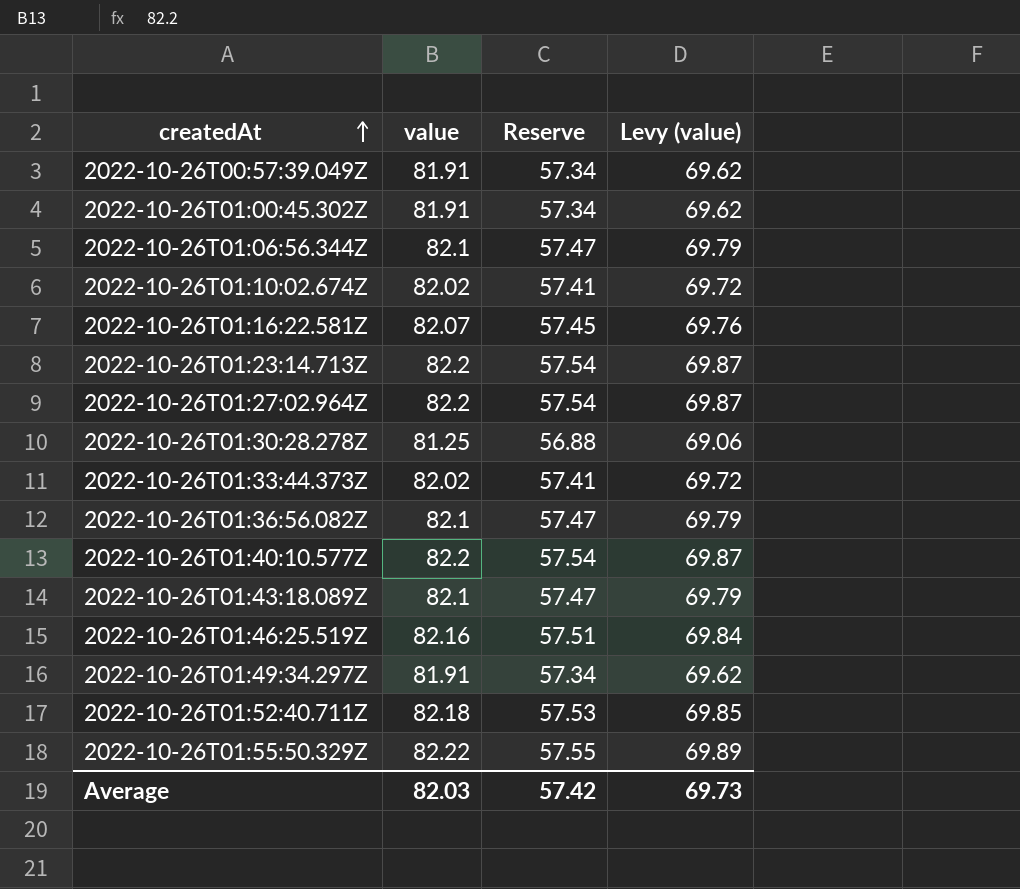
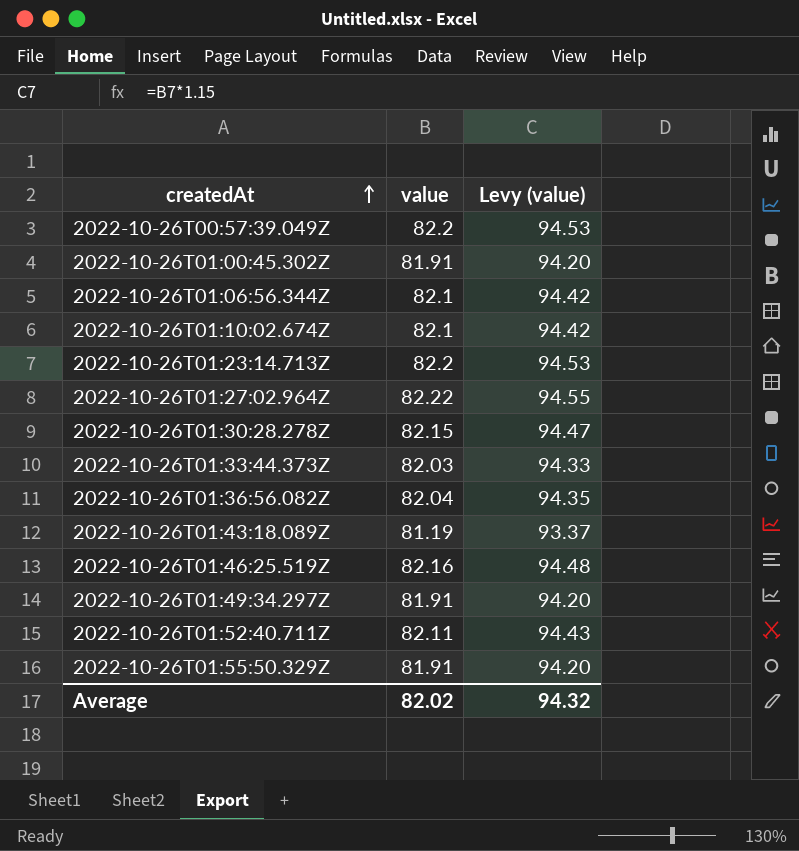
column Reserve | formula: [value] * 0.7 -> none
column Levy (value) | formula: [value] * 0.85 -> [value] * 1.15
row 2022-10-26T01:16:22.581Z: 82.07 | 57.45 | 69.76 -> none
row 2022-10-26T01:40:10.577Z: 82.2 | 57.54 | 69.87 -> none
2022-10-26T00:57:39.049Z | value: 81.91 -> 82.2
2022-10-26T01:10:02.674Z | value: 82.02 -> 82.1
2022-10-26T01:27:02.964Z | value: 82.2 -> 82.22
2022-10-26T01:30:28.278Z | value: 81.25 -> 82.15
2022-10-26T01:33:44.373Z | value: 82.02 -> 82.03
2022-10-26T01:36:56.082Z | value: 82.1 -> 82.04
2022-10-26T01:43:18.089Z | value: 82.1 -> 81.19
2022-10-26T01:52:40.711Z | value: 82.18 -> 82.11
2022-10-26T01:55:50.329Z | value: 82.22 -> 81.91
Average | value: 82.03 -> 82.02
Average | Levy (value): 69.73 -> 94.32

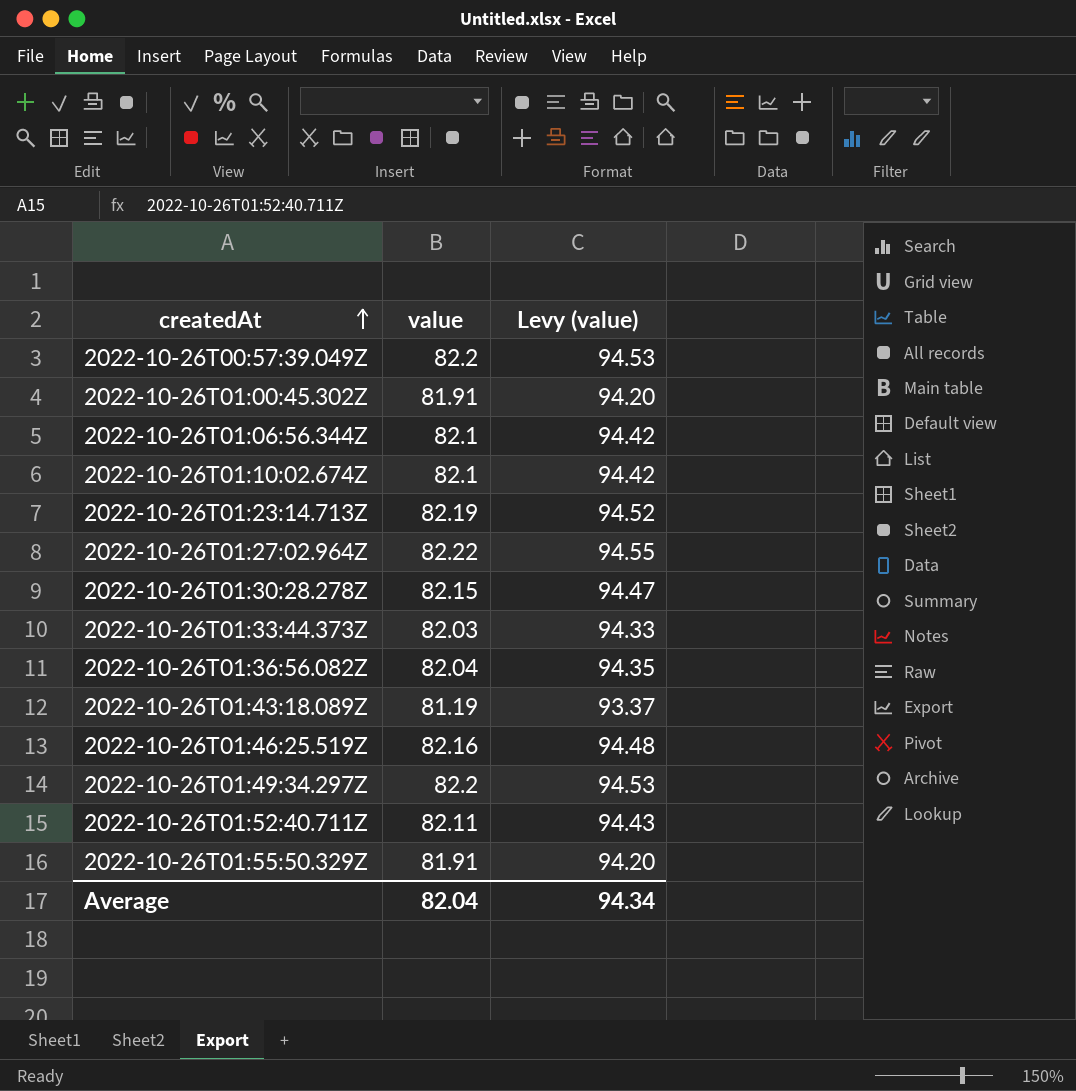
2022-10-26T01:23:14.713Z | value: 82.2 -> 82.19
2022-10-26T01:23:14.713Z | Levy (value): 94.53 -> 94.52
2022-10-26T01:49:34.297Z | value: 81.91 -> 82.2
2022-10-26T01:49:34.297Z | Levy (value): 94.20 -> 94.53
Average | value: 82.02 -> 82.04
Average | Levy (value): 94.32 -> 94.34

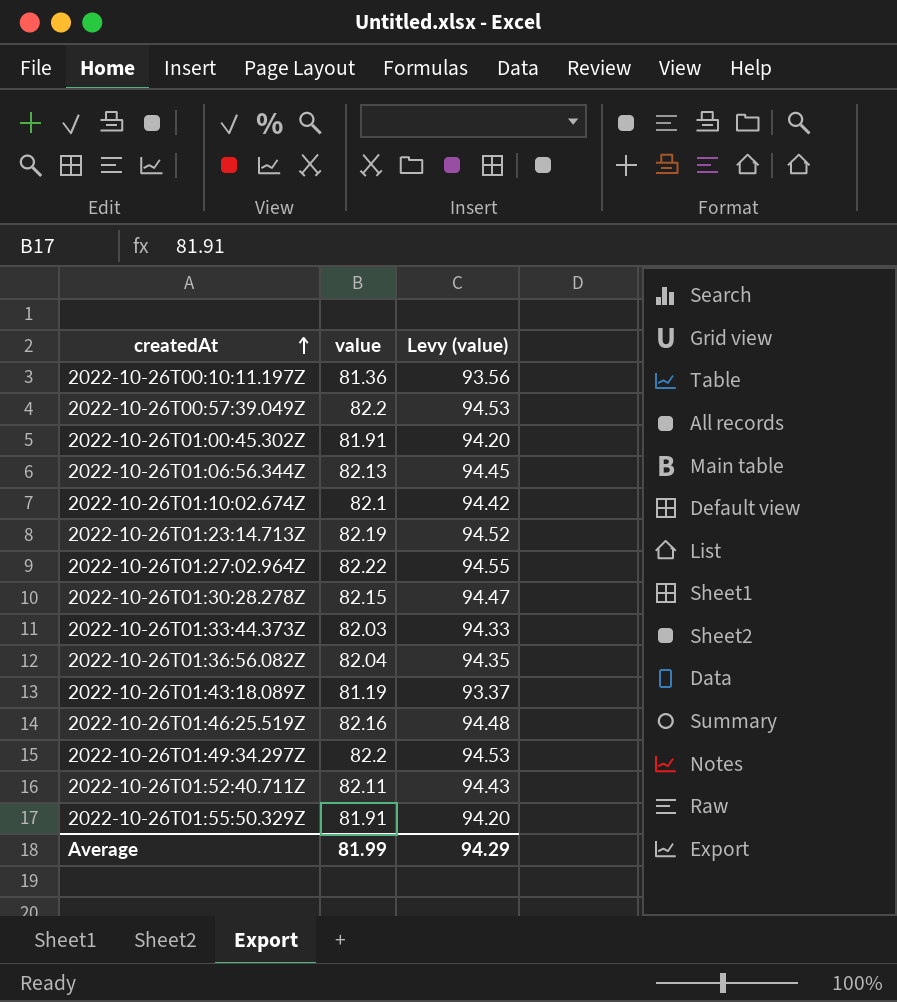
row 2022-10-26T00:10:11.197Z: none -> 81.36 | 93.56
2022-10-26T01:06:56.344Z | value: 82.1 -> 82.13
2022-10-26T01:06:56.344Z | Levy (value): 94.42 -> 94.45
Average | value: 82.04 -> 81.99
Average | Levy (value): 94.34 -> 94.29

